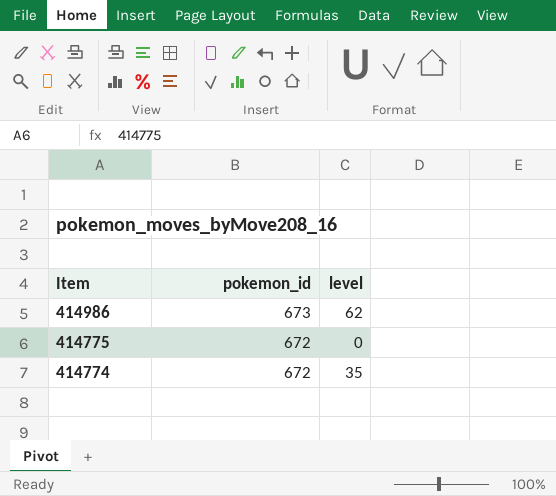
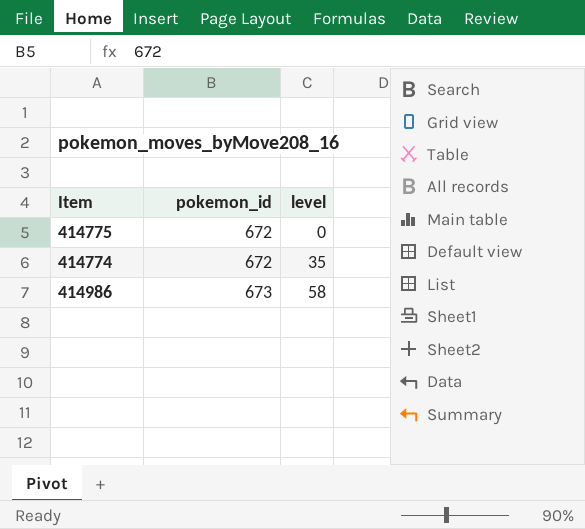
row order: Item descending -> pokemon_id ascending
414986 | level: 62 -> 58

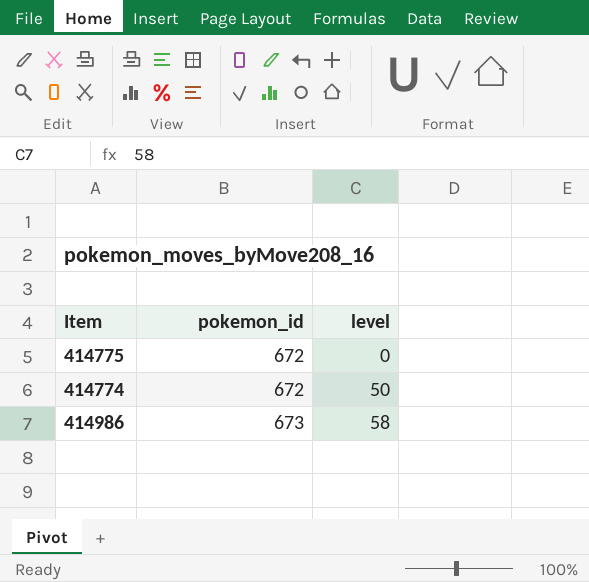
414774 | level: 35 -> 50

